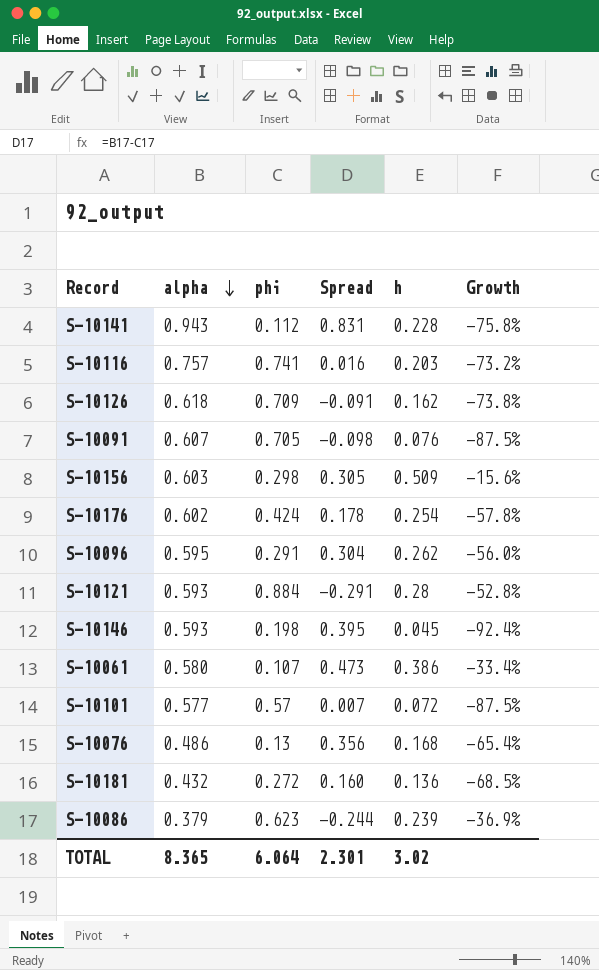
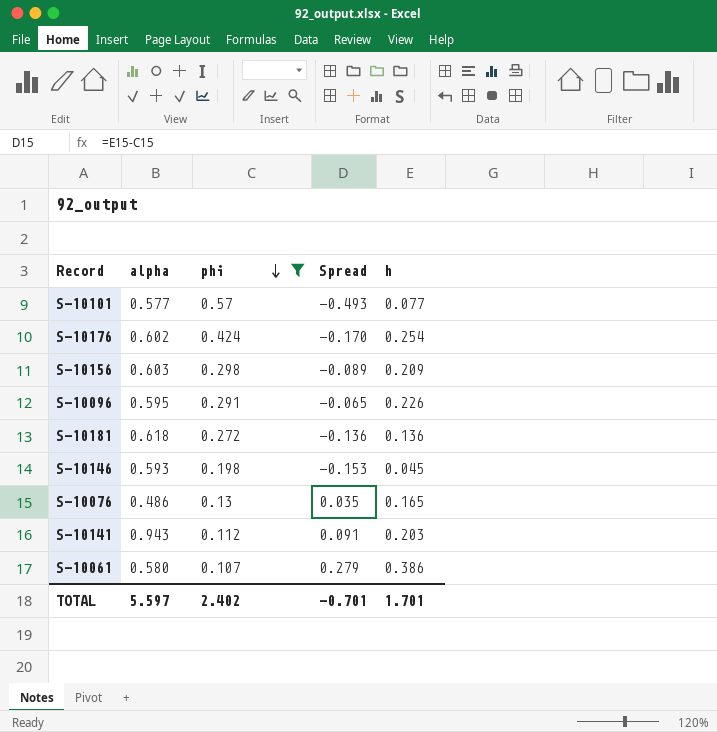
filter: none -> phi <= 0.57
row order: alpha descending -> phi descending
column Growth | formula: ([h] - [alpha]) / [alpha] -> none
column Spread | formula: [alpha] - [phi] -> [h] - [phi]
S-10101 | h: 0.072 -> 0.077
S-10156 | h: 0.509 -> 0.209
S-10096 | h: 0.262 -> 0.226
S-10181 | alpha: 0.432 -> 0.618
S-10076 | h: 0.168 -> 0.165
S-10141 | h: 0.228 -> 0.203
TOTAL | alpha: 8.365 -> 5.597
TOTAL | phi: 6.064 -> 2.402
TOTAL | Spread: 2.301 -> -0.701
TOTAL | h: 3.02 -> 1.701

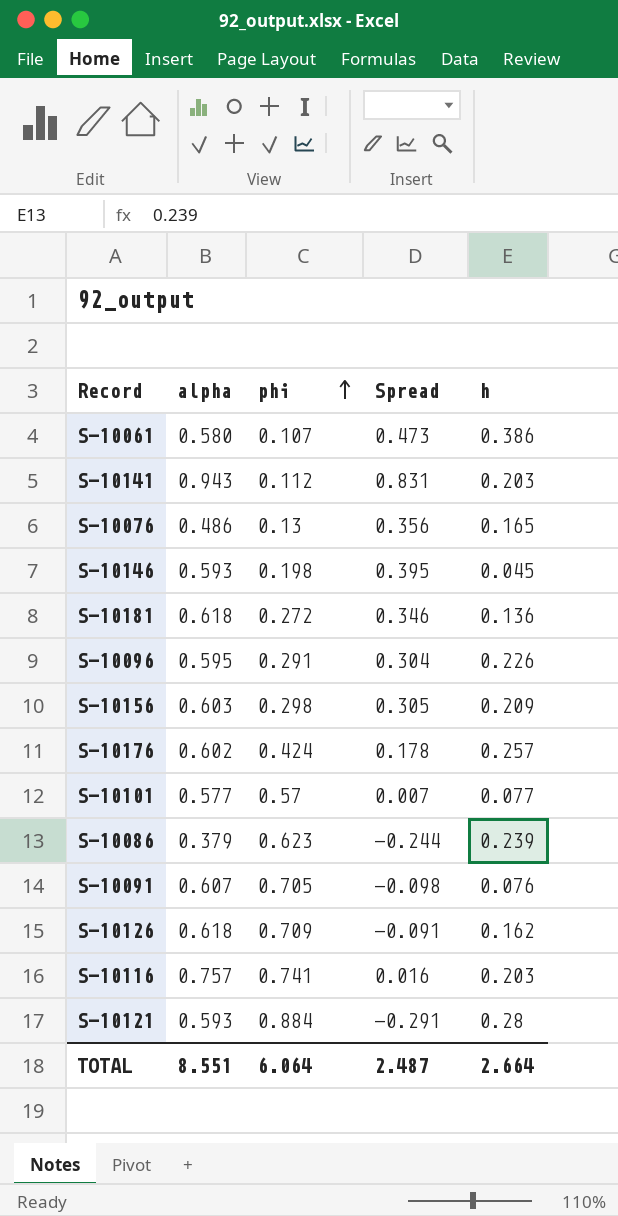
filter: phi <= 0.57 -> none
row order: phi descending -> phi ascending
column Spread | formula: [h] - [phi] -> [alpha] - [phi]
S-10176 | h: 0.254 -> 0.257
TOTAL | alpha: 5.597 -> 8.551
TOTAL | phi: 2.402 -> 6.064
TOTAL | Spread: -0.701 -> 2.487
TOTAL | h: 1.701 -> 2.664

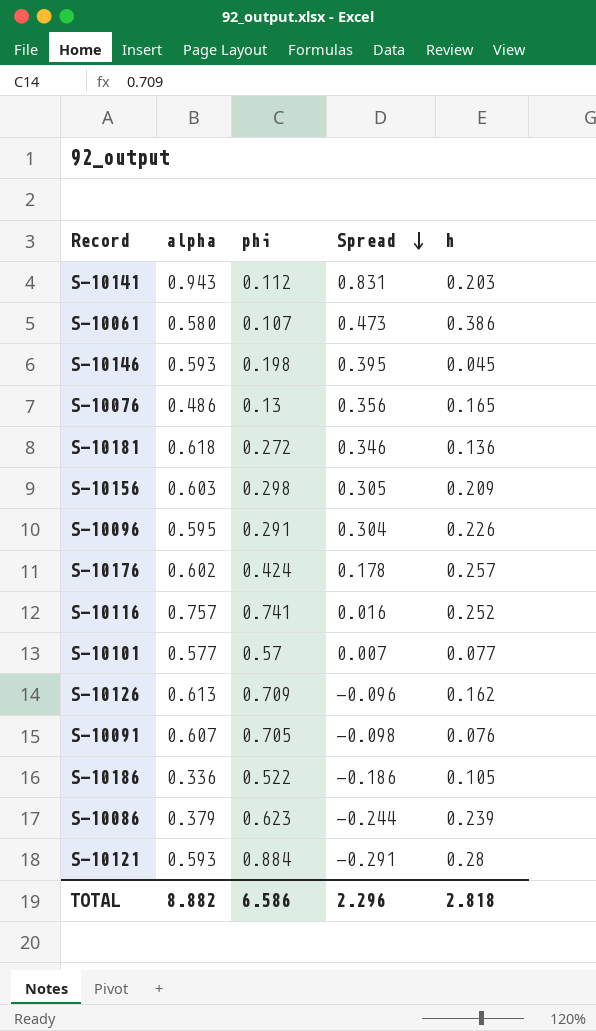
row order: phi ascending -> Spread descending
S-10116 | h: 0.203 -> 0.252
S-10126 | alpha: 0.618 -> 0.613
S-10126 | Spread: -0.091 -> -0.096
row S-10186: none -> 0.336 | 0.522 | -0.186 | 0.105
TOTAL | alpha: 8.551 -> 8.882
TOTAL | phi: 6.064 -> 6.586
TOTAL | Spread: 2.487 -> 2.296
TOTAL | h: 2.664 -> 2.818

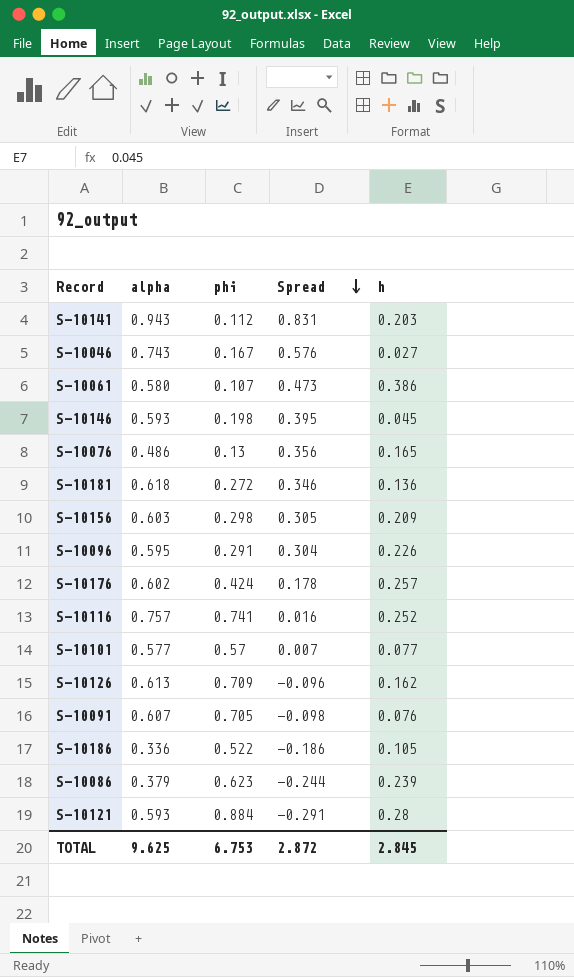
row S-10046: none -> 0.743 | 0.167 | 0.576 | 0.027
TOTAL | alpha: 8.882 -> 9.625
TOTAL | phi: 6.586 -> 6.753
TOTAL | Spread: 2.296 -> 2.872
TOTAL | h: 2.818 -> 2.845

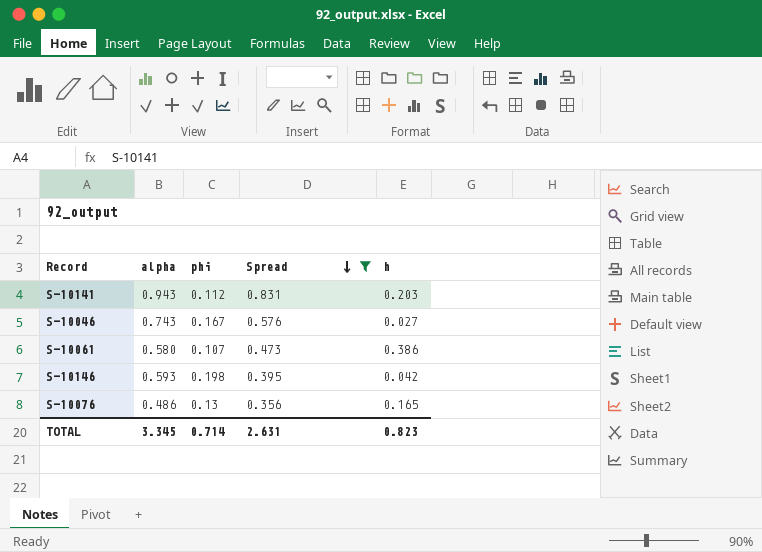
filter: none -> Spread >= 0.356
S-10146 | h: 0.045 -> 0.042
TOTAL | alpha: 9.625 -> 3.345
TOTAL | phi: 6.753 -> 0.714
TOTAL | Spread: 2.872 -> 2.631
TOTAL | h: 2.845 -> 0.823

